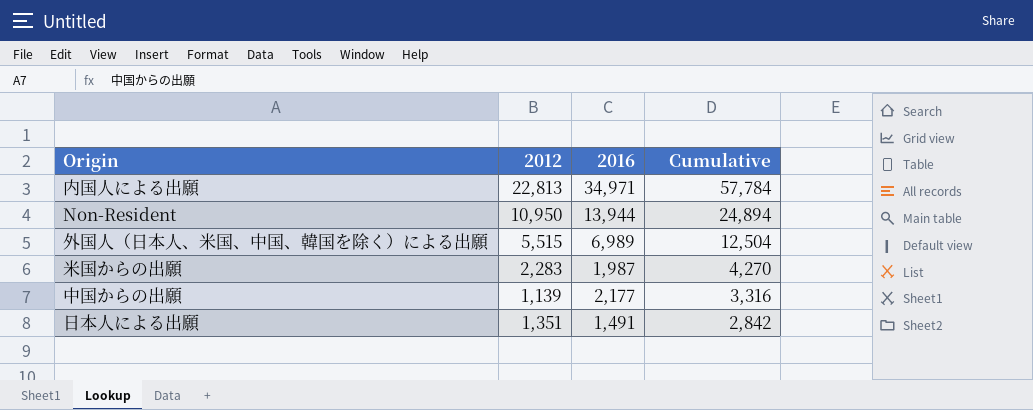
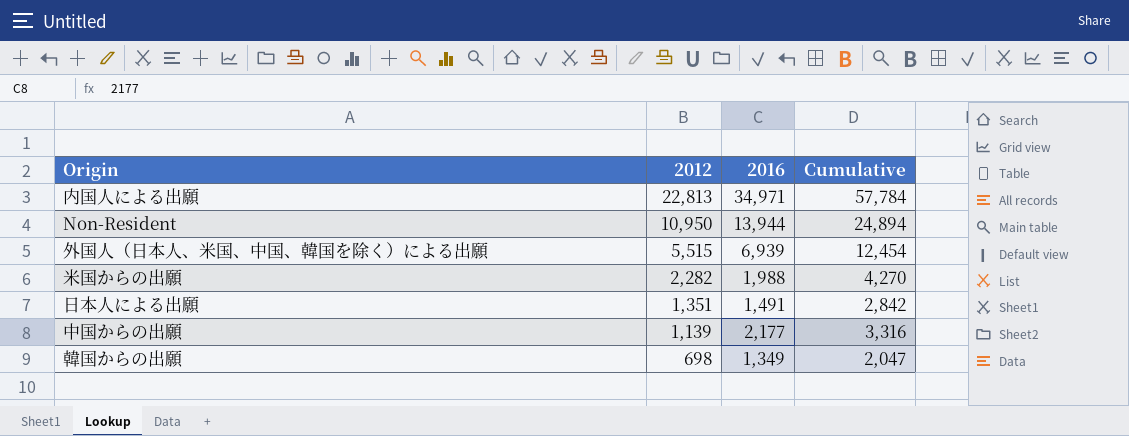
row order: Cumulative descending -> 2012 descending
外国人（日本人、米国、中国、韓国を除く）による出願 | 2016: 6,989 -> 6,939
外国人（日本人、米国、中国、韓国を除く）による出願 | Cumulative: 12,504 -> 12,454
米国からの出願 | 2012: 2,283 -> 2,282
米国からの出願 | 2016: 1,987 -> 1,988
row 韓国からの出願: none -> 698 | 1,349 | 2,047

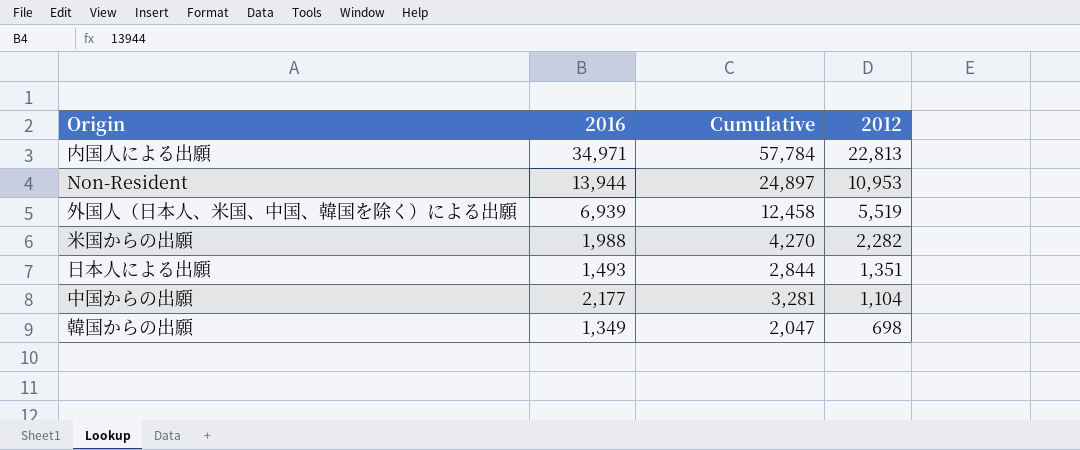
column 2012 | position: 2 -> 4
Non-Resident | Cumulative: 24,894 -> 24,897
Non-Resident | 2012: 10,950 -> 10,953
外国人（日本人、米国、中国、韓国を除く）による出願 | Cumulative: 12,454 -> 12,458
外国人（日本人、米国、中国、韓国を除く）による出願 | 2012: 5,515 -> 5,519
日本人による出願 | 2016: 1,491 -> 1,493
日本人による出願 | Cumulative: 2,842 -> 2,844
中国からの出願 | Cumulative: 3,316 -> 3,281
中国からの出願 | 2012: 1,139 -> 1,104

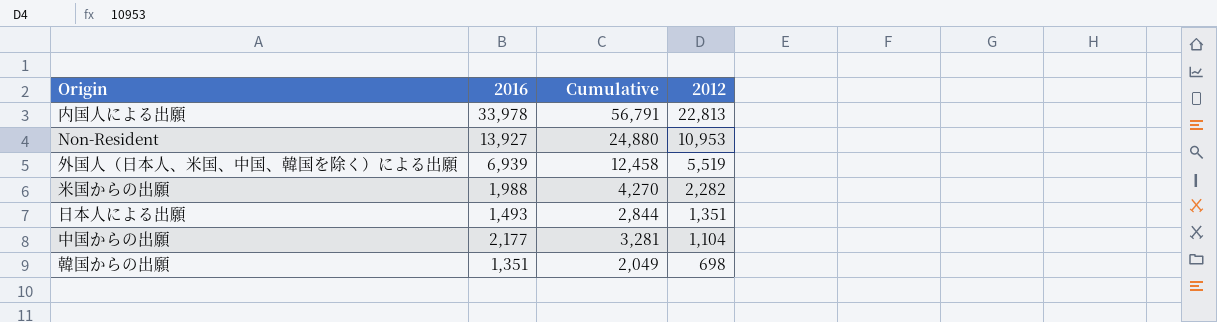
内国人による出願 | 2016: 34,971 -> 33,978
内国人による出願 | Cumulative: 57,784 -> 56,791
Non-Resident | 2016: 13,944 -> 13,927
Non-Resident | Cumulative: 24,897 -> 24,880
韓国からの出願 | 2016: 1,349 -> 1,351
韓国からの出願 | Cumulative: 2,047 -> 2,049

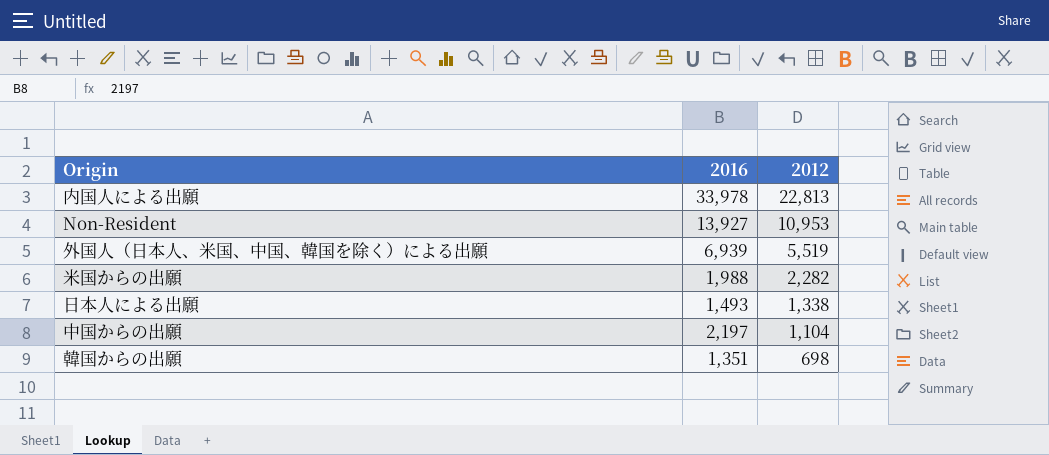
column Cumulative | formula: [2016] + [2012] -> none
日本人による出願 | 2012: 1,351 -> 1,338
中国からの出願 | 2016: 2,177 -> 2,197

